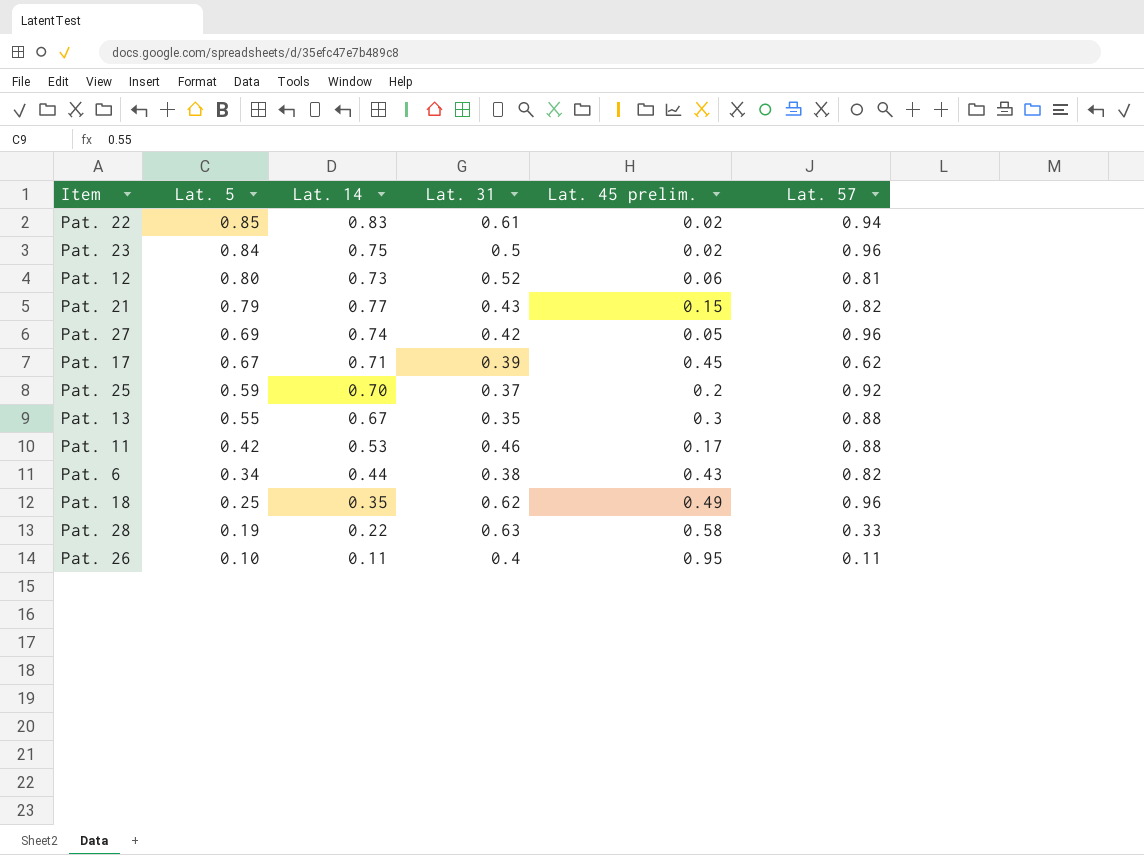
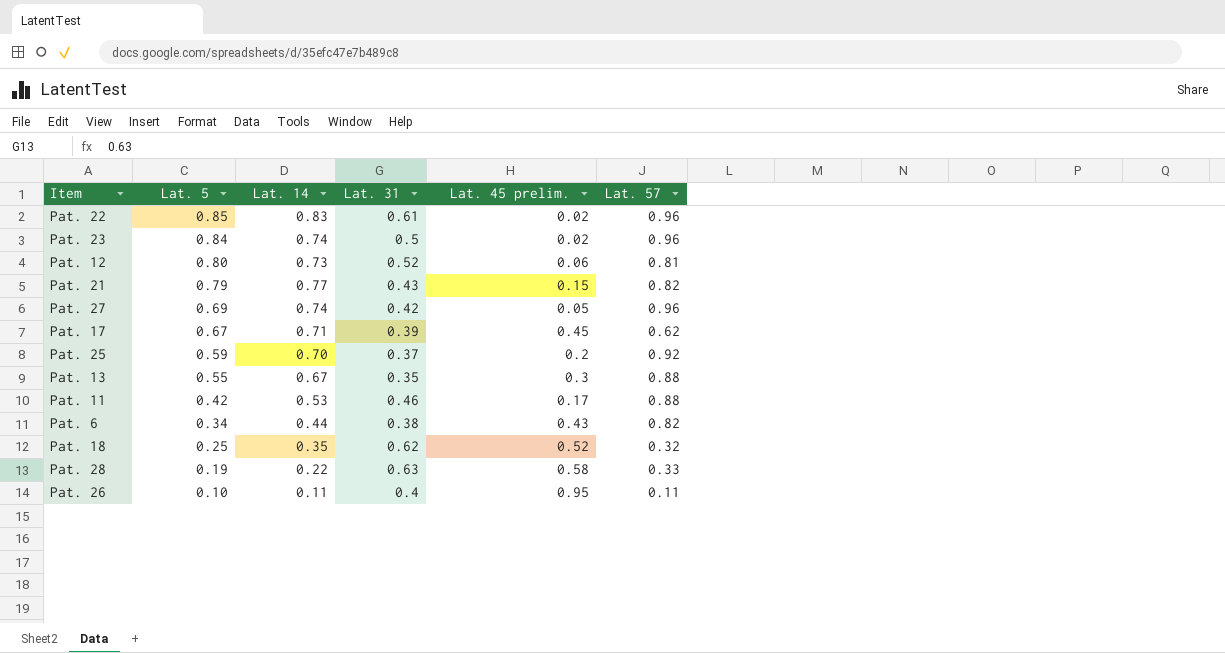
Pat. 22 | Lat. 57: 0.94 -> 0.96
Pat. 23 | Lat. 14: 0.75 -> 0.74
Pat. 18 | Lat. 45 prelim.: 0.49 -> 0.52
Pat. 18 | Lat. 57: 0.96 -> 0.32

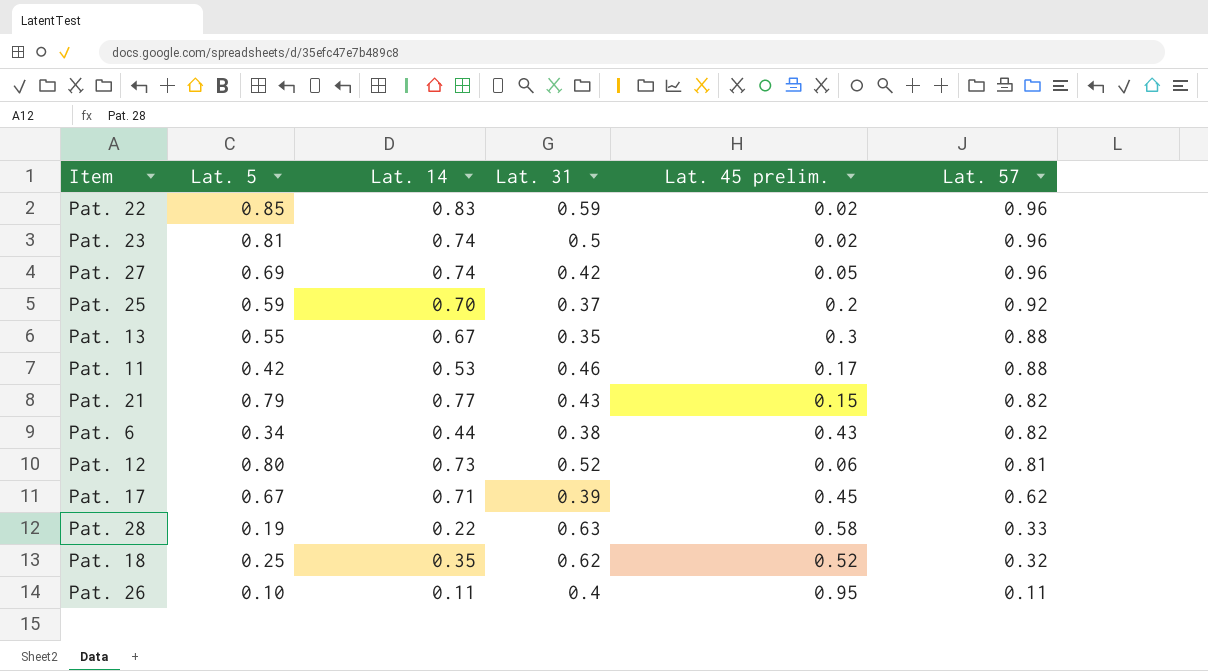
row order: Lat. 5 descending -> Lat. 57 descending
Pat. 22 | Lat. 31: 0.61 -> 0.59
Pat. 23 | Lat. 5: 0.84 -> 0.81

